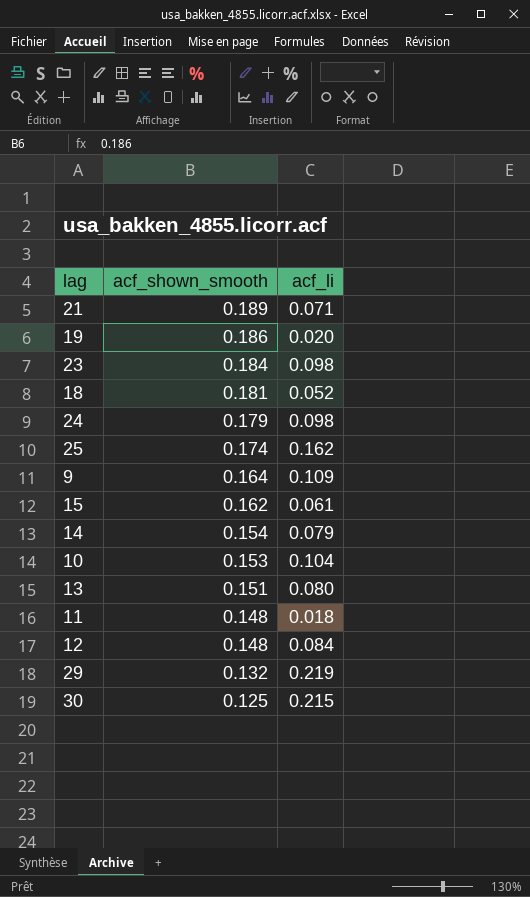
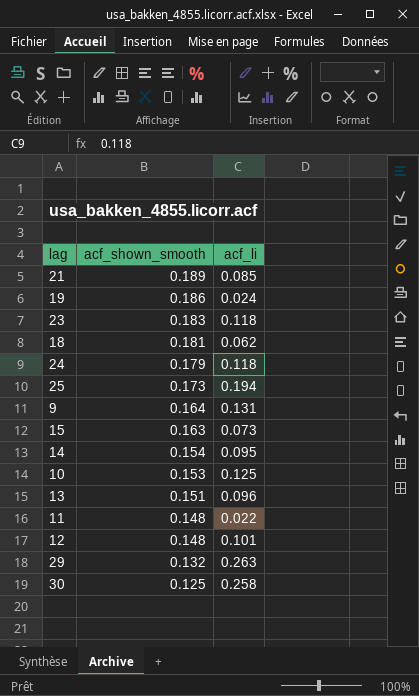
21 | acf_li: 0.071 -> 0.085
19 | acf_li: 0.020 -> 0.024
23 | acf_shown_smooth: 0.184 -> 0.183
23 | acf_li: 0.098 -> 0.118
18 | acf_li: 0.052 -> 0.062
24 | acf_li: 0.098 -> 0.118
25 | acf_shown_smooth: 0.174 -> 0.173
25 | acf_li: 0.162 -> 0.194
9 | acf_li: 0.109 -> 0.131
15 | acf_shown_smooth: 0.162 -> 0.163
15 | acf_li: 0.061 -> 0.073
14 | acf_li: 0.079 -> 0.095
10 | acf_li: 0.104 -> 0.125
13 | acf_li: 0.080 -> 0.096
11 | acf_li: 0.018 -> 0.022
12 | acf_li: 0.084 -> 0.101
29 | acf_li: 0.219 -> 0.263
30 | acf_li: 0.215 -> 0.258

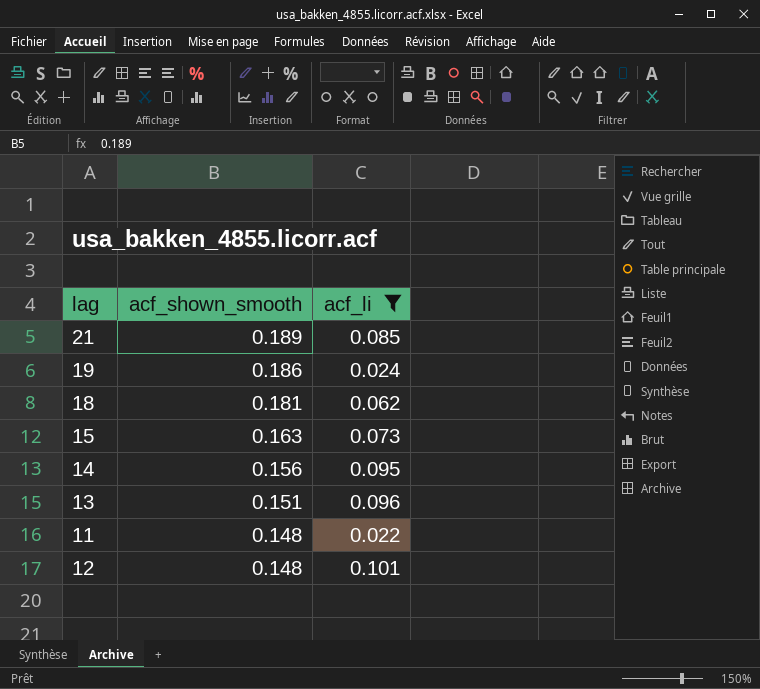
filter: none -> acf_li <= 0.101
14 | acf_shown_smooth: 0.154 -> 0.156

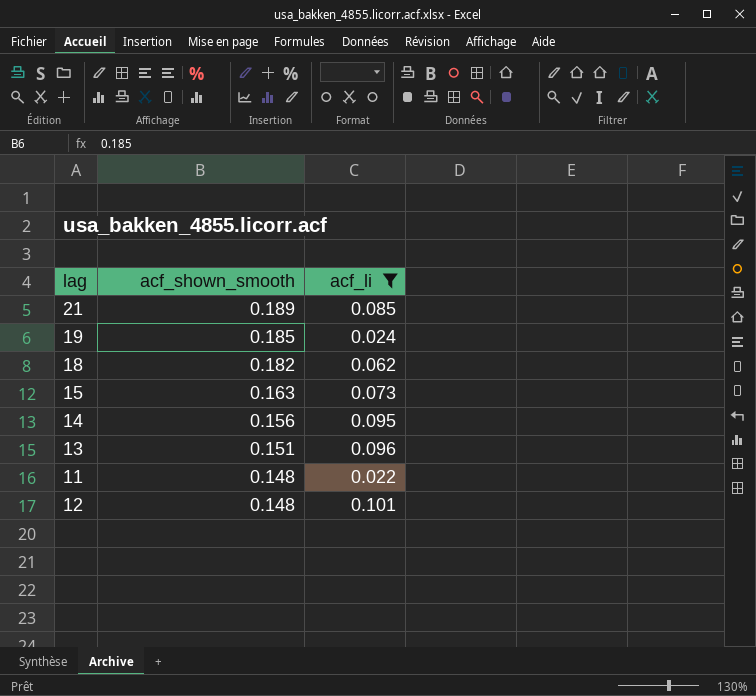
19 | acf_shown_smooth: 0.186 -> 0.185
18 | acf_shown_smooth: 0.181 -> 0.182

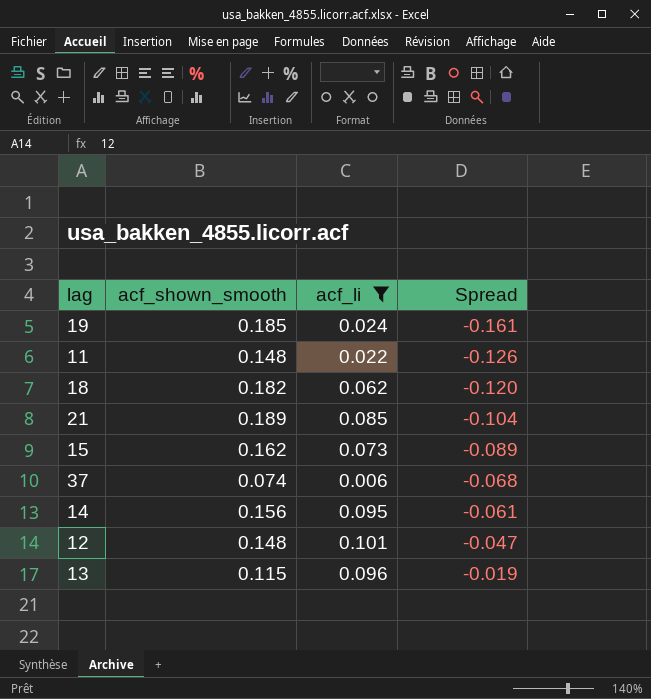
row order: acf_shown_smooth descending -> Spread ascending
column Spread | formula: none -> [acf_li] - [acf_shown_smooth]
15 | acf_shown_smooth: 0.163 -> 0.162
row 37: none -> 0.074 | 0.006 | -0.068
13 | acf_shown_smooth: 0.151 -> 0.115

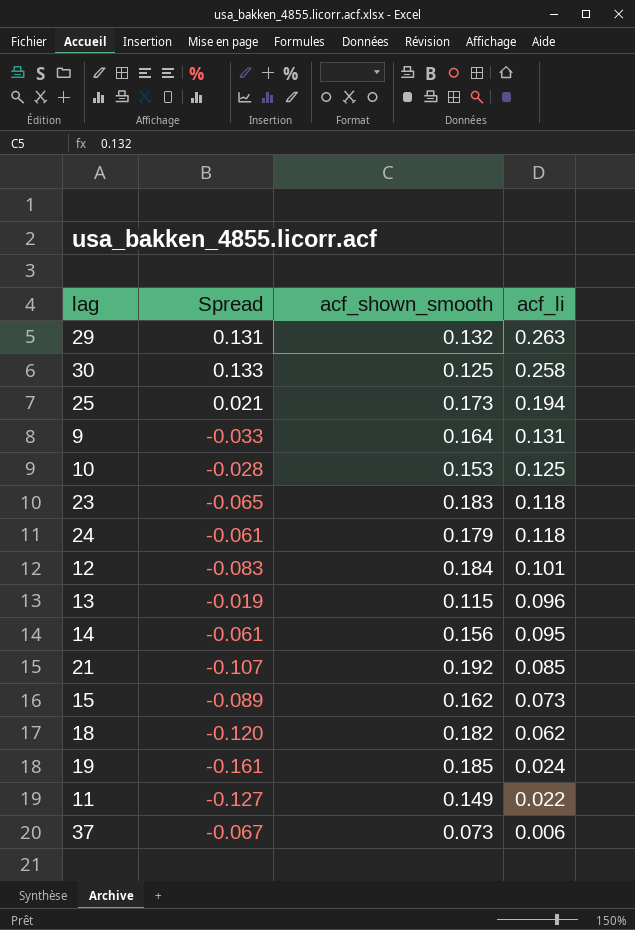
filter: acf_li <= 0.101 -> none
row order: Spread ascending -> acf_li descending
column Spread | position: 4 -> 2
12 | Spread: -0.047 -> -0.083
12 | acf_shown_smooth: 0.148 -> 0.184
21 | Spread: -0.104 -> -0.107
21 | acf_shown_smooth: 0.189 -> 0.192
11 | Spread: -0.126 -> -0.127
11 | acf_shown_smooth: 0.148 -> 0.149
37 | Spread: -0.068 -> -0.067
37 | acf_shown_smooth: 0.074 -> 0.073

